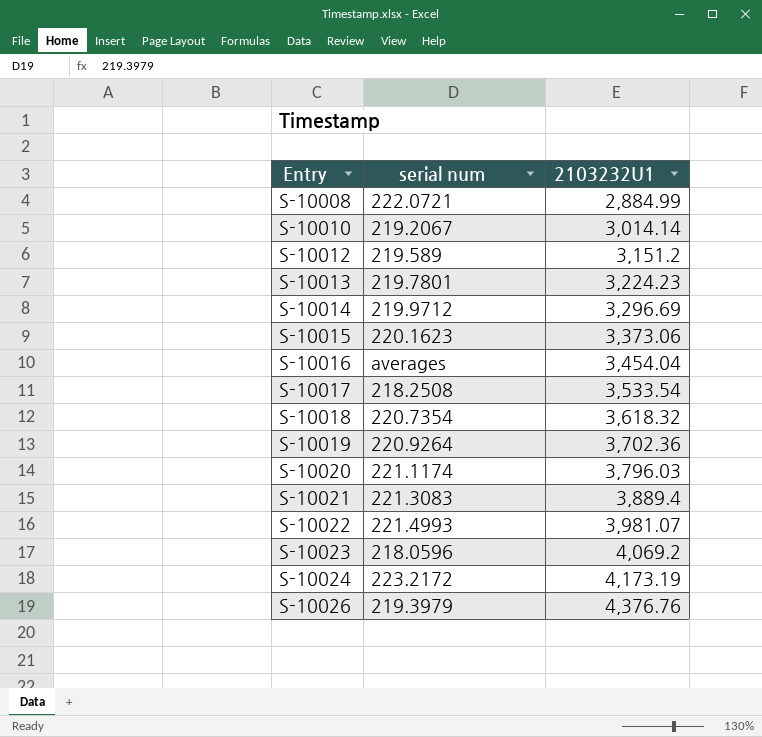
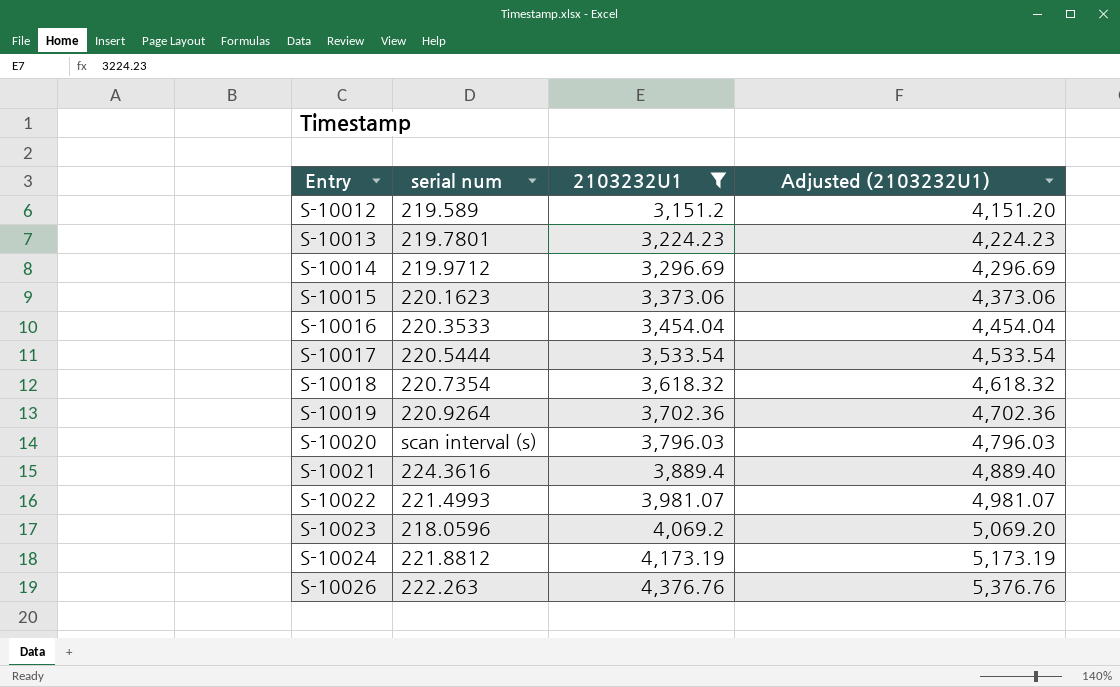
filter: none -> 2103232U1 >= 3,151.2
column Adjusted (2103232U1) | formula: none -> [2103232U1] + 1000
S-10016 | serial num: averages -> 220.3533
S-10017 | serial num: 218.2508 -> 220.5444
S-10020 | serial num: 221.1174 -> scan interval (s)
S-10021 | serial num: 221.3083 -> 224.3616
S-10024 | serial num: 223.2172 -> 221.8812
S-10026 | serial num: 219.3979 -> 222.263

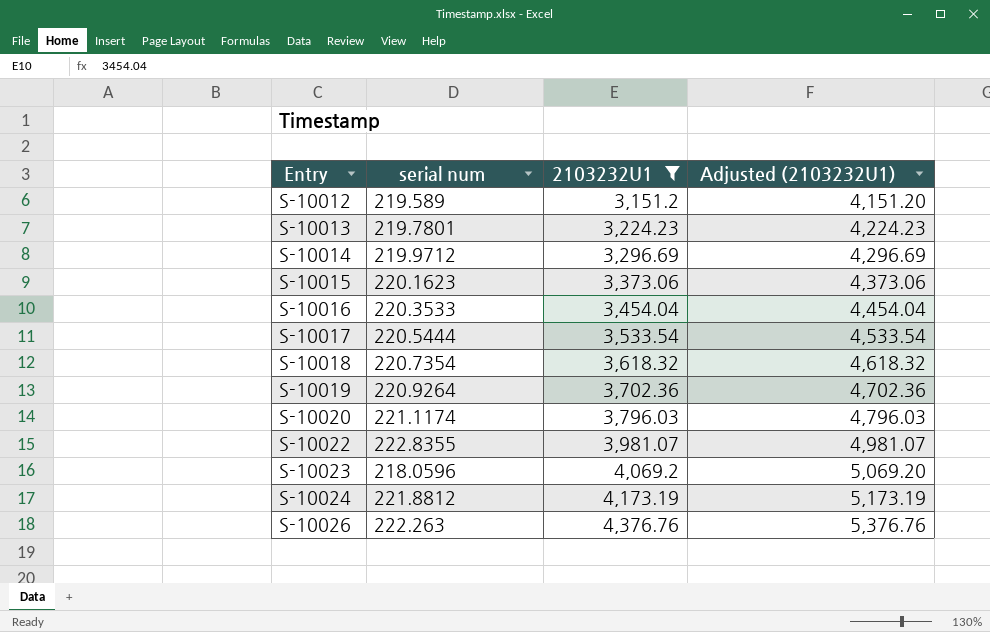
row S-10021: 224.3616 | 3,889.4 | 4,889.40 -> none
S-10020 | serial num: scan interval (s) -> 221.1174
S-10022 | serial num: 221.4993 -> 222.8355

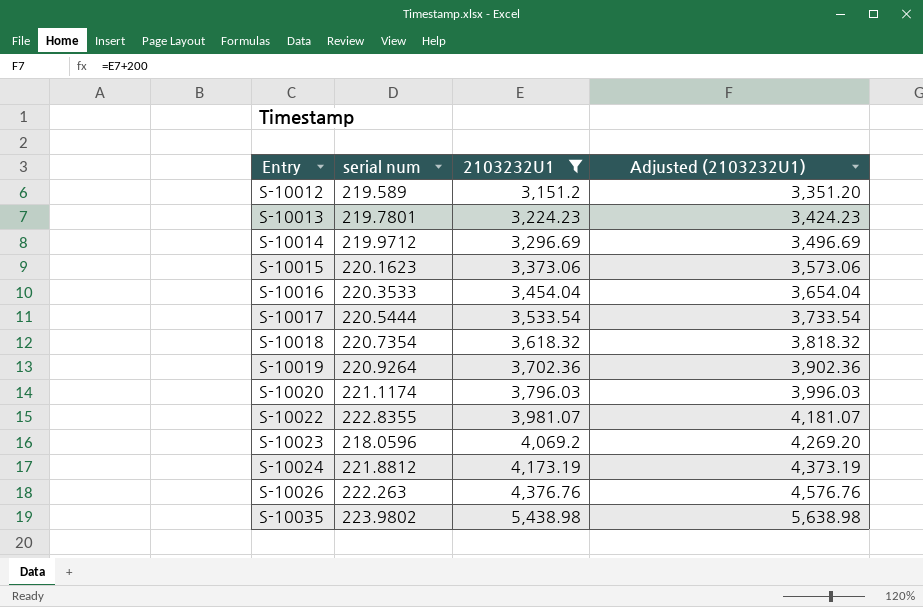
column Adjusted (2103232U1) | formula: [2103232U1] + 1000 -> [2103232U1] + 200
row S-10035: none -> 223.9802 | 5,438.98 | 5,638.98

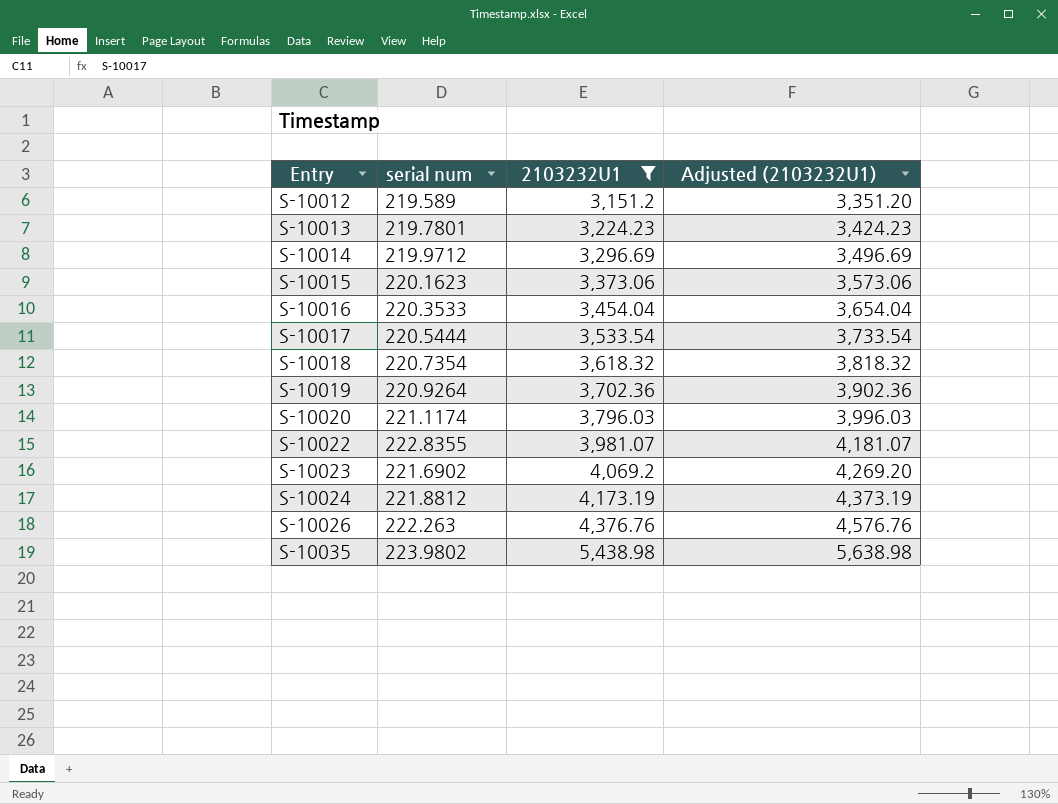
S-10023 | serial num: 218.0596 -> 221.6902

